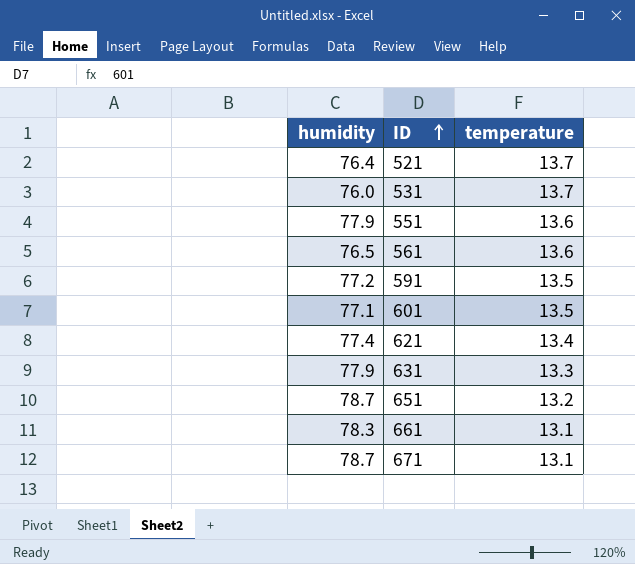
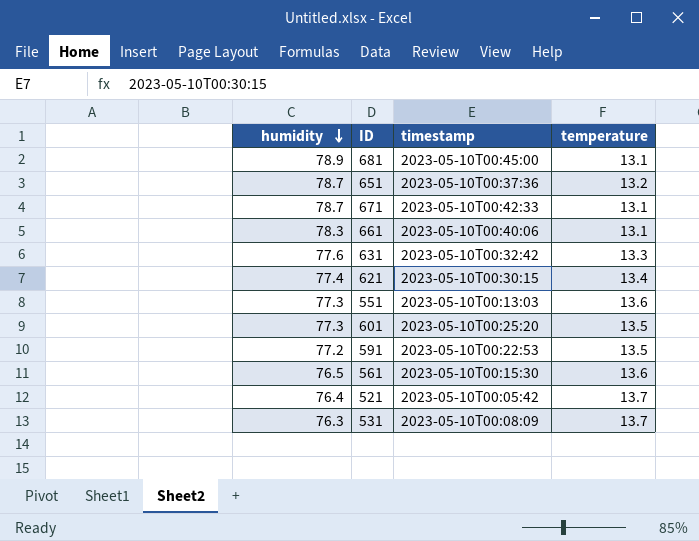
row order: ID ascending -> humidity descending
column timestamp | position: none -> 3
row 681: none -> 78.9 | 2023-05-10T00:45:00 | 13.1
631 | humidity: 77.9 -> 77.6
551 | humidity: 77.9 -> 77.3
601 | humidity: 77.1 -> 77.3
531 | humidity: 76.0 -> 76.3

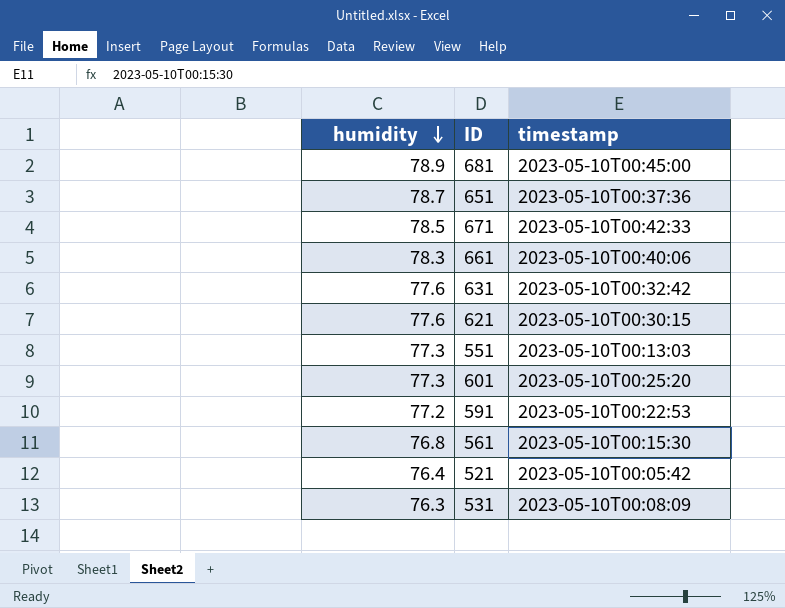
column temperature | position: 4 -> none
671 | humidity: 78.7 -> 78.5
621 | humidity: 77.4 -> 77.6
561 | humidity: 76.5 -> 76.8

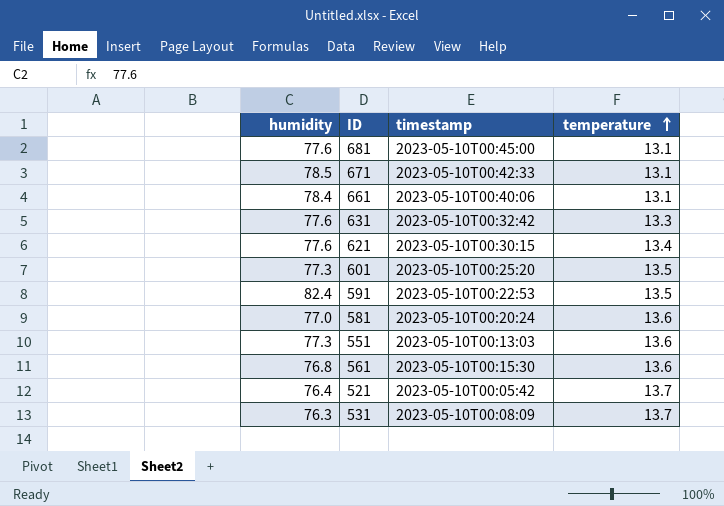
row order: humidity descending -> temperature ascending
column temperature | position: none -> 4
row 651: 78.7 | 2023-05-10T00:37:36 -> none
681 | humidity: 78.9 -> 77.6
661 | humidity: 78.3 -> 78.4
591 | humidity: 77.2 -> 82.4
row 581: none -> 77.0 | 2023-05-10T00:20:24 | 13.6

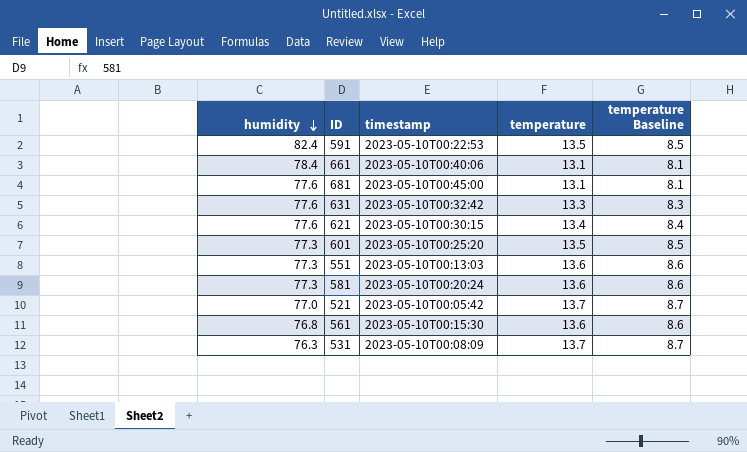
row order: temperature ascending -> humidity descending
column temperature Baseline | formula: none -> [temperature] - 5
row 671: 78.5 | 2023-05-10T00:42:33 | 13.1 -> none
581 | humidity: 77.0 -> 77.3
521 | humidity: 76.4 -> 77.0

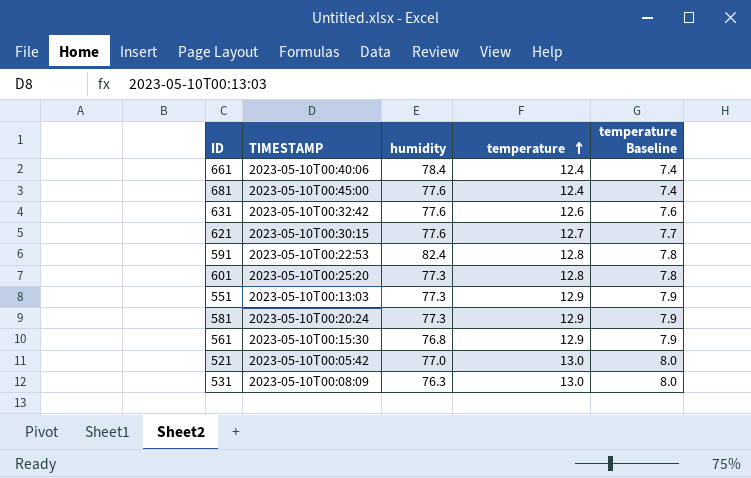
row order: humidity descending -> temperature ascending
column name: timestamp -> TIMESTAMP
column humidity | position: 1 -> 3
661 | temperature: 13.1 -> 12.4
661 | temperature Baseline: 8.1 -> 7.4
681 | temperature: 13.1 -> 12.4
681 | temperature Baseline: 8.1 -> 7.4
631 | temperature: 13.3 -> 12.6
631 | temperature Baseline: 8.3 -> 7.6
621 | temperature: 13.4 -> 12.7
621 | temperature Baseline: 8.4 -> 7.7
591 | temperature: 13.5 -> 12.8
591 | temperature Baseline: 8.5 -> 7.8
601 | temperature: 13.5 -> 12.8
601 | temperature Baseline: 8.5 -> 7.8
551 | temperature: 13.6 -> 12.9
551 | temperature Baseline: 8.6 -> 7.9
581 | temperature: 13.6 -> 12.9
581 | temperature Baseline: 8.6 -> 7.9
561 | temperature: 13.6 -> 12.9
561 | temperature Baseline: 8.6 -> 7.9
521 | temperature: 13.7 -> 13.0
521 | temperature Baseline: 8.7 -> 8.0
531 | temperature: 13.7 -> 13.0
531 | temperature Baseline: 8.7 -> 8.0

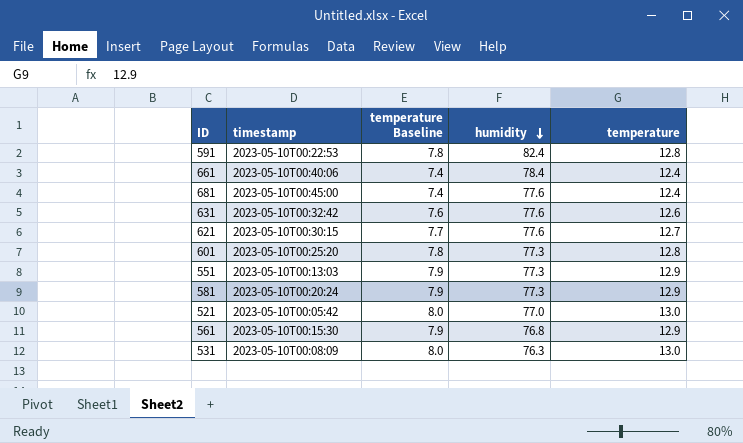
row order: temperature ascending -> humidity descending
column name: TIMESTAMP -> timestamp
column temperature Baseline | position: 5 -> 3

